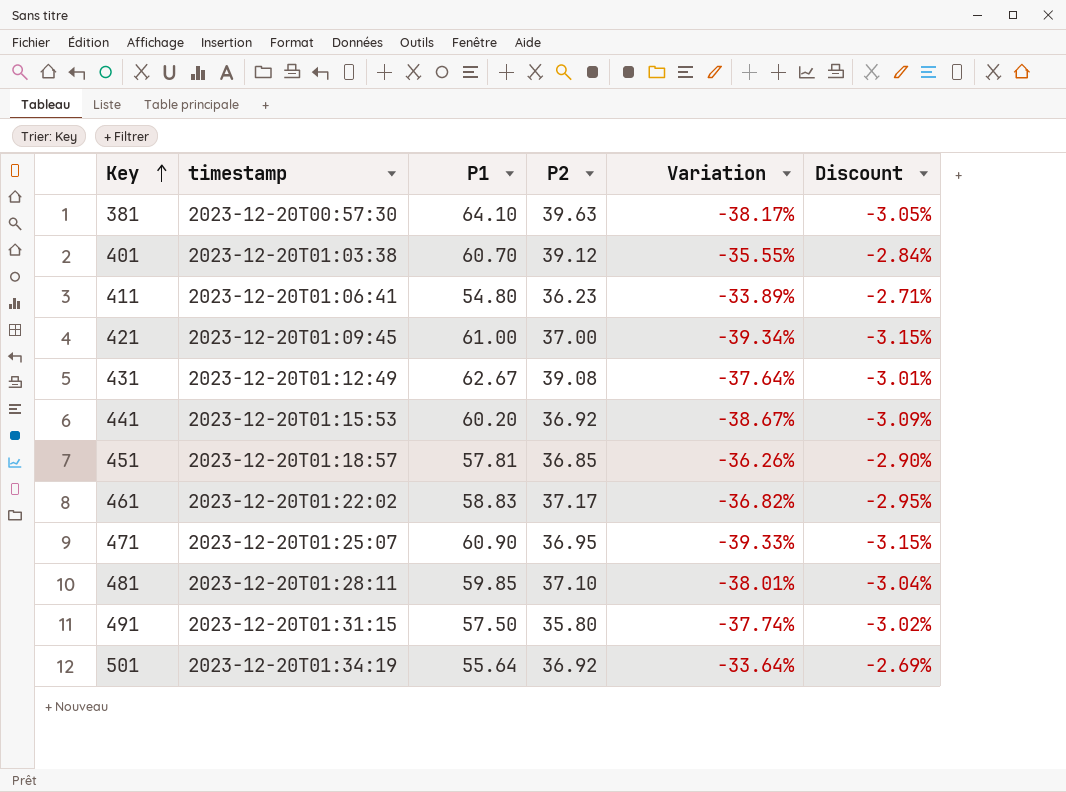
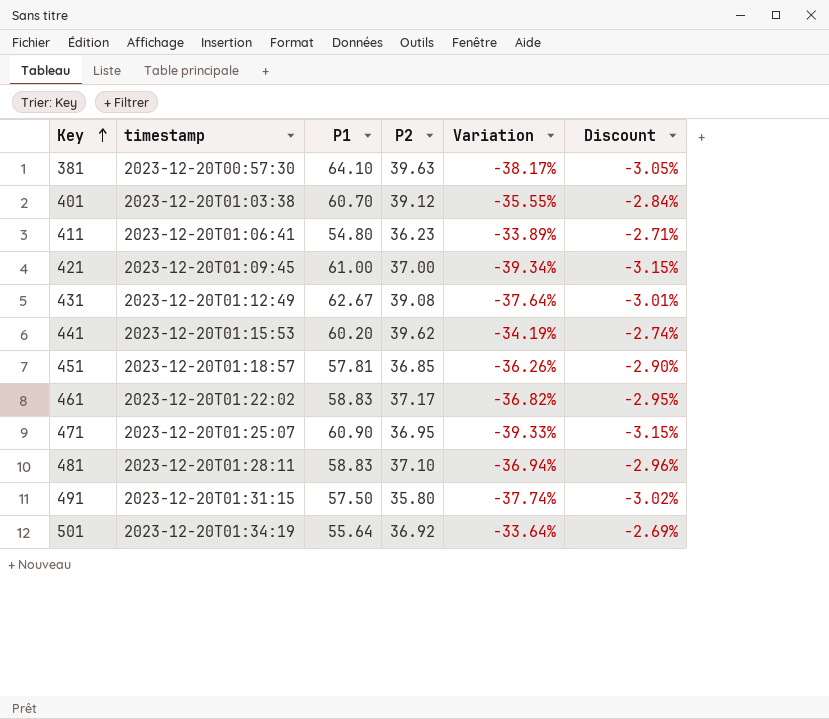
441 | P2: 36.92 -> 39.62
441 | Variation: -38.67% -> -34.19%
441 | Discount: -3.09% -> -2.74%
481 | P1: 59.85 -> 58.83
481 | Variation: -38.01% -> -36.94%
481 | Discount: -3.04% -> -2.96%

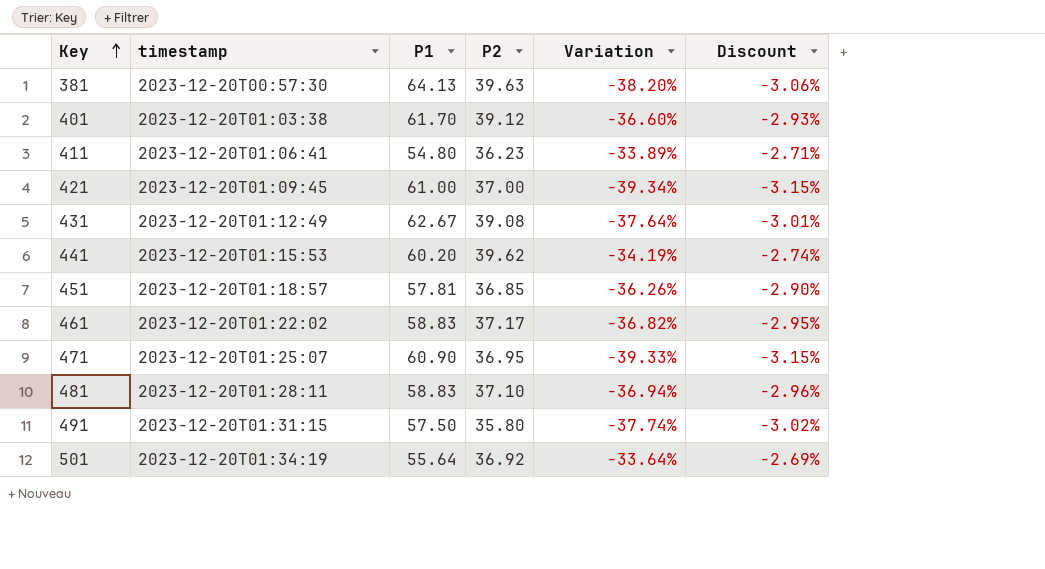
381 | P1: 64.10 -> 64.13
381 | Variation: -38.17% -> -38.20%
381 | Discount: -3.05% -> -3.06%
401 | P1: 60.70 -> 61.70
401 | Variation: -35.55% -> -36.60%
401 | Discount: -2.84% -> -2.93%

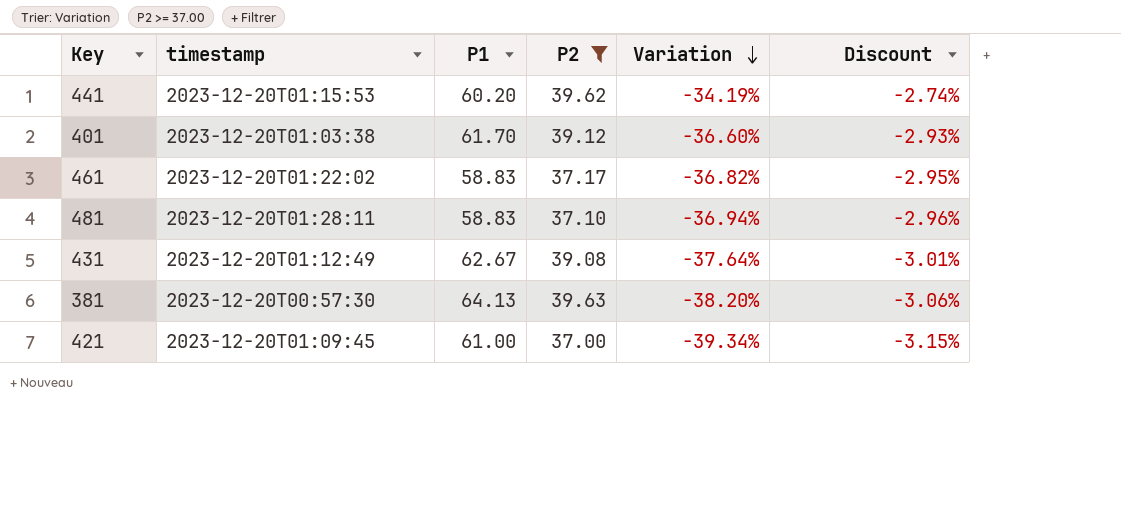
filter: none -> P2 >= 37.00
row order: Key ascending -> Variation descending

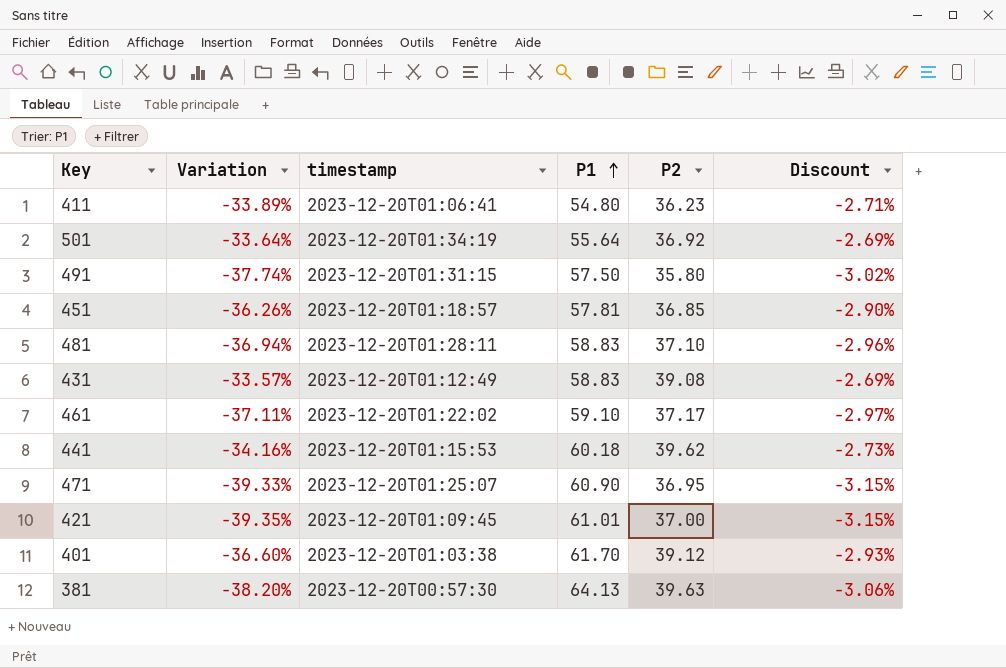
filter: P2 >= 37.00 -> none
row order: Variation descending -> P1 ascending
column Variation | position: 5 -> 2
431 | Variation: -37.64% -> -33.57%
431 | P1: 62.67 -> 58.83
431 | Discount: -3.01% -> -2.69%
461 | Variation: -36.82% -> -37.11%
461 | P1: 58.83 -> 59.10
461 | Discount: -2.95% -> -2.97%
441 | Variation: -34.19% -> -34.16%
441 | P1: 60.20 -> 60.18
441 | Discount: -2.74% -> -2.73%
421 | Variation: -39.34% -> -39.35%
421 | P1: 61.00 -> 61.01

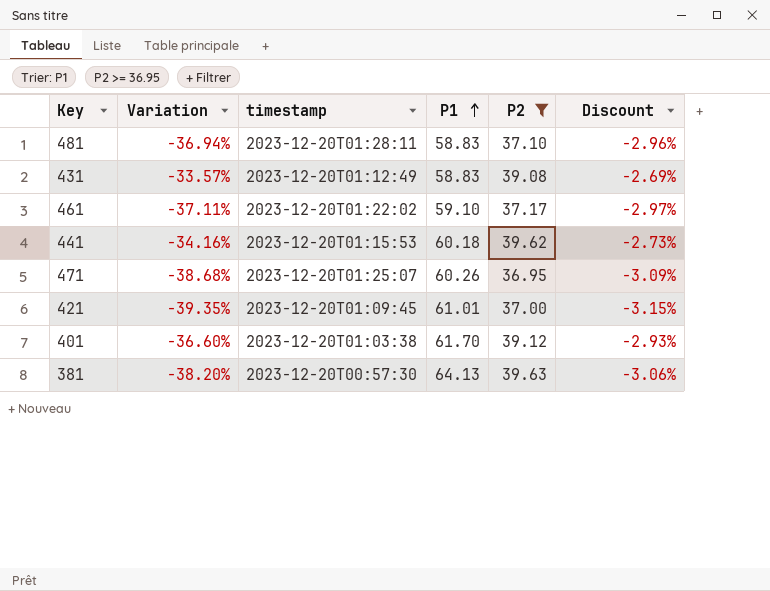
filter: none -> P2 >= 36.95
471 | Variation: -39.33% -> -38.68%
471 | P1: 60.90 -> 60.26
471 | Discount: -3.15% -> -3.09%

